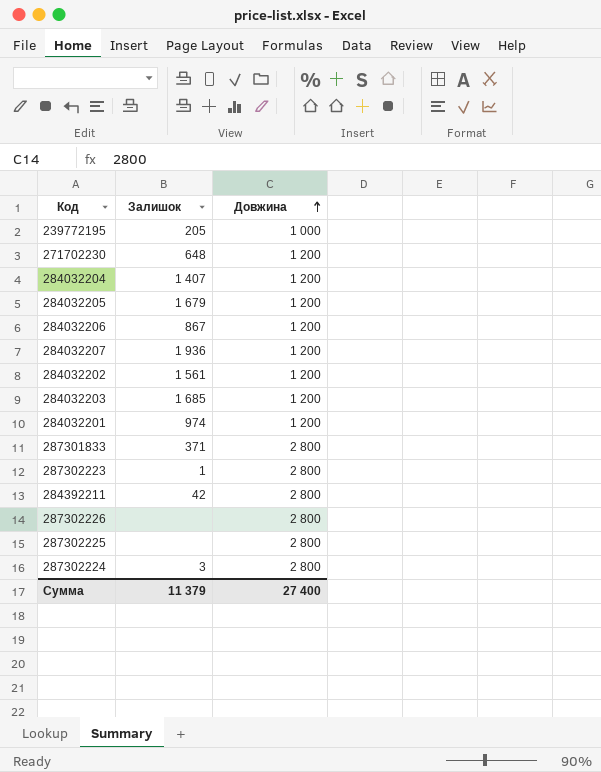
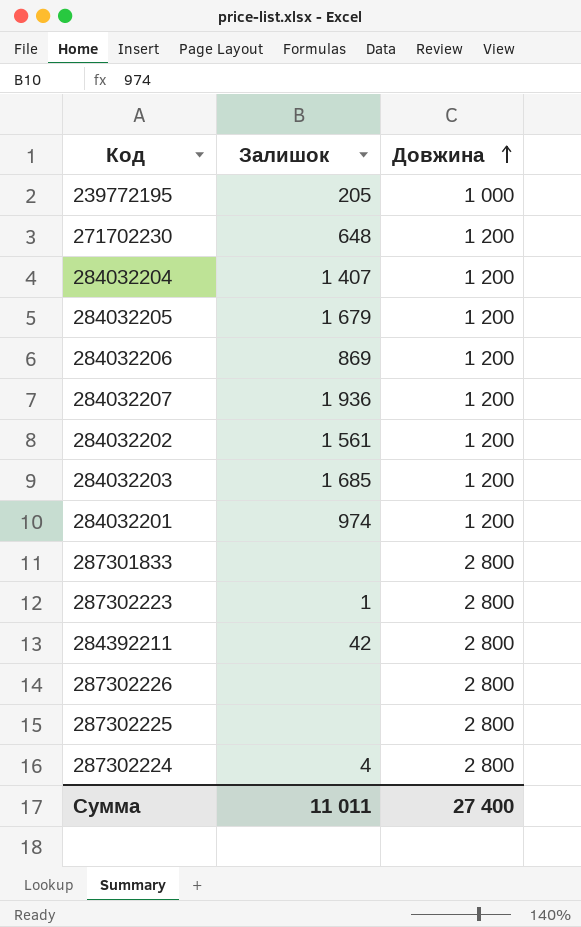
284032206 | Залишок: 867 -> 869
287301833 | Залишок: 371 -> none
287302224 | Залишок: 3 -> 4
Сумма | Залишок: 11 379 -> 11 011

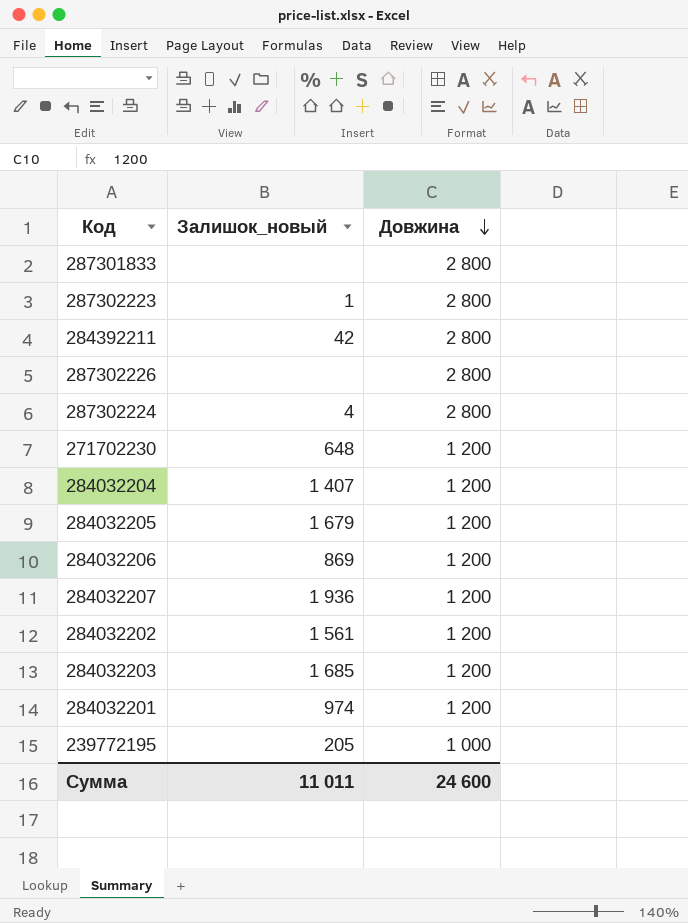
row order: Довжина ascending -> Довжина descending
column name: Залишок -> Залишок_новый
row 287302225: none | 2 800 -> none
Сумма | Довжина: 27 400 -> 24 600

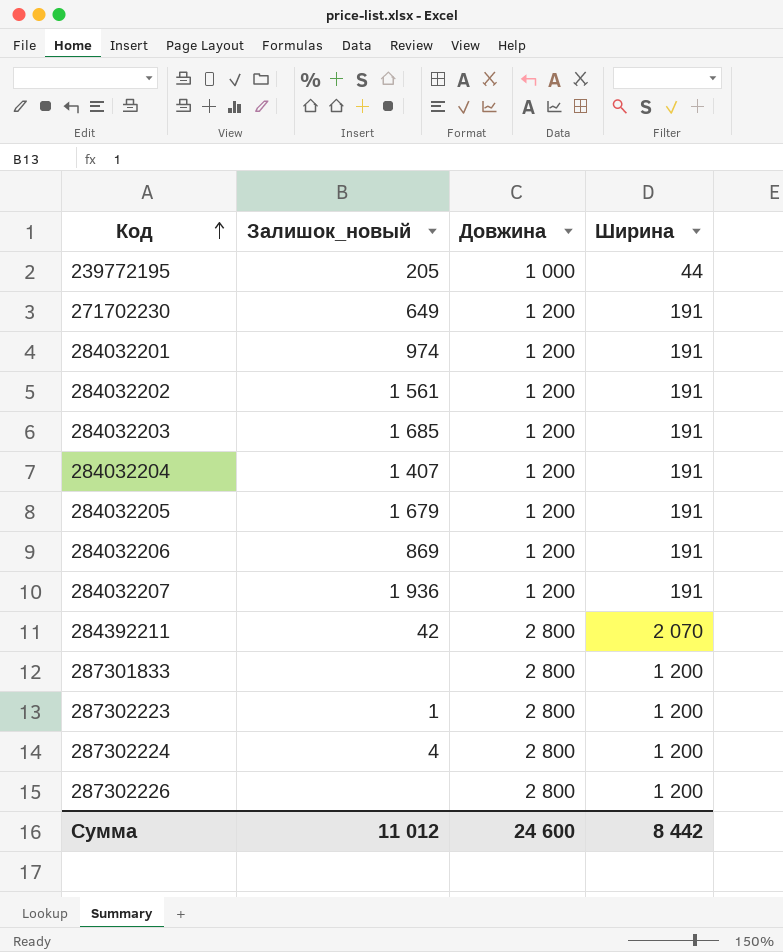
row order: Довжина descending -> Код ascending
column Ширина | position: none -> 4
271702230 | Залишок_новый: 648 -> 649
Сумма | Залишок_новый: 11 011 -> 11 012

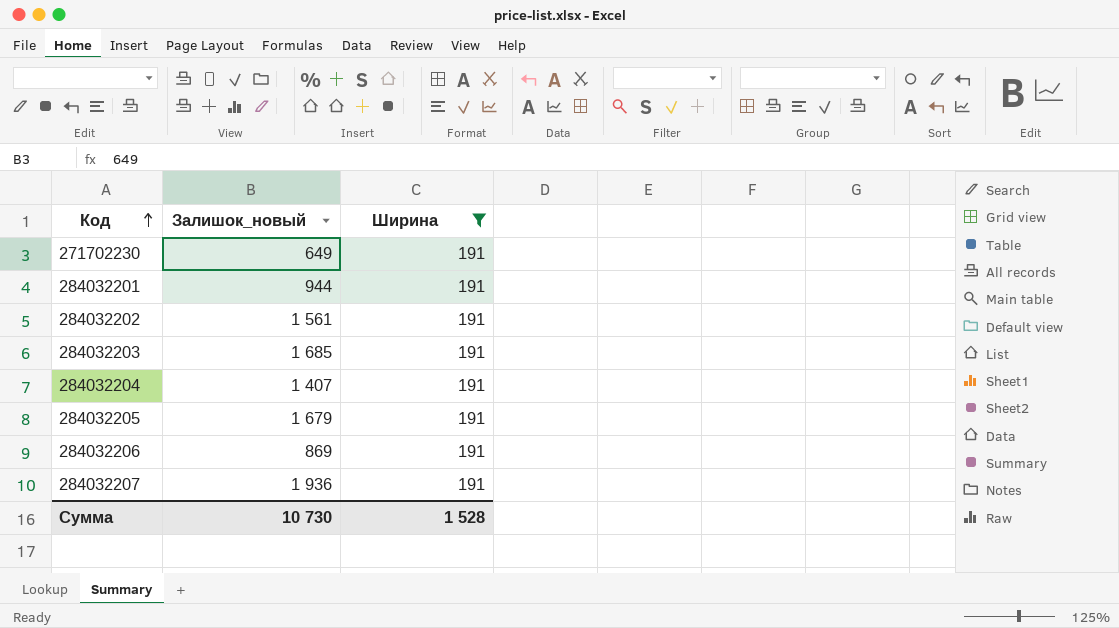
filter: none -> Ширина = 191
column Довжина | position: 3 -> none
284032201 | Залишок_новый: 974 -> 944
Сумма | Залишок_новый: 11 012 -> 10 730
Сумма | Ширина: 8 442 -> 1 528

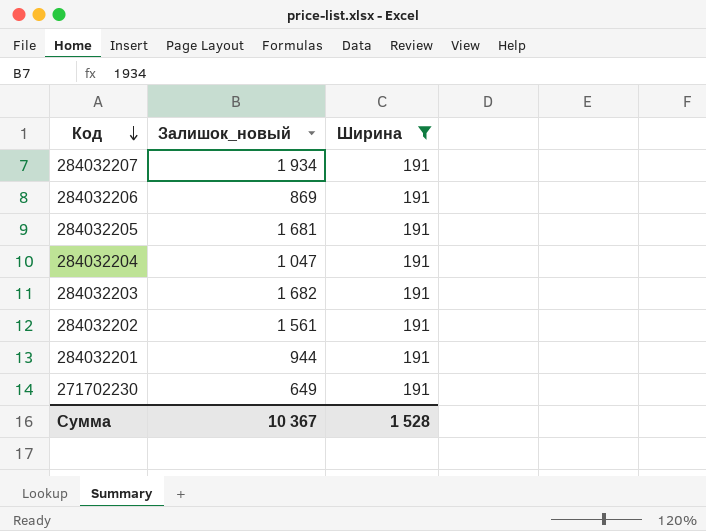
row order: Код ascending -> Код descending
284032207 | Залишок_новый: 1 936 -> 1 934
284032205 | Залишок_новый: 1 679 -> 1 681
284032204 | Залишок_новый: 1 407 -> 1 047
284032203 | Залишок_новый: 1 685 -> 1 682
Сумма | Залишок_новый: 10 730 -> 10 367

